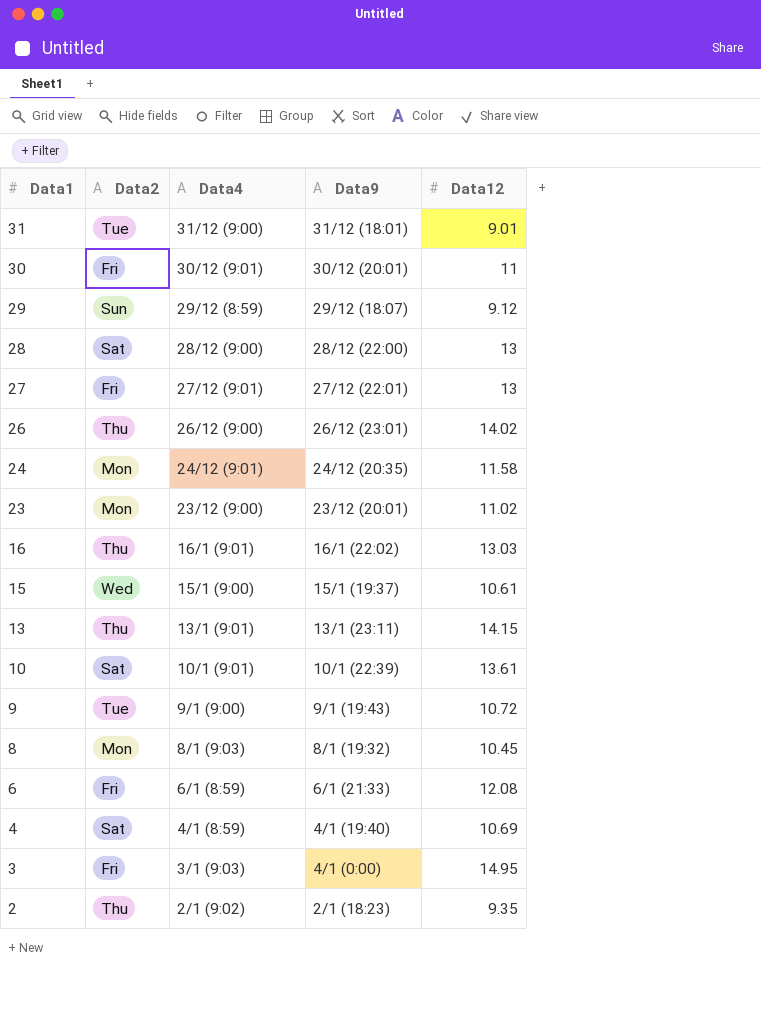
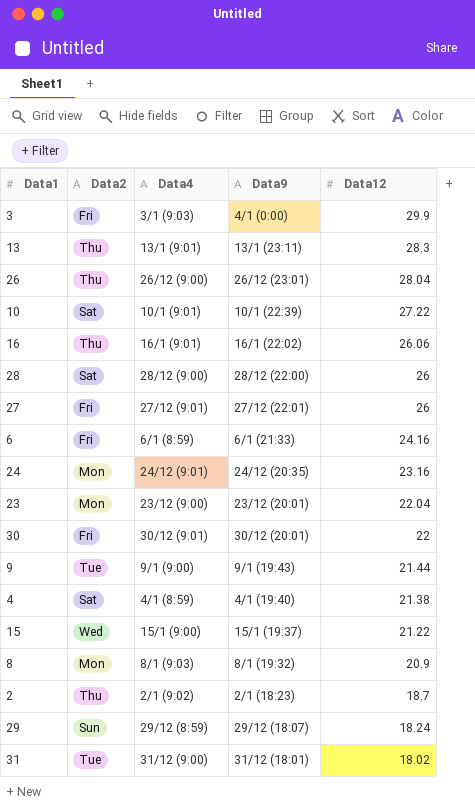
row order: Data1 descending -> Data12 descending
3 | Data12: 14.95 -> 29.9
13 | Data12: 14.15 -> 28.3
26 | Data12: 14.02 -> 28.04
10 | Data12: 13.61 -> 27.22
16 | Data12: 13.03 -> 26.06
28 | Data12: 13 -> 26
27 | Data12: 13 -> 26
6 | Data12: 12.08 -> 24.16
24 | Data12: 11.58 -> 23.16
23 | Data12: 11.02 -> 22.04
30 | Data12: 11 -> 22
9 | Data12: 10.72 -> 21.44
4 | Data12: 10.69 -> 21.38
15 | Data12: 10.61 -> 21.22
8 | Data12: 10.45 -> 20.9
2 | Data12: 9.35 -> 18.7
29 | Data12: 9.12 -> 18.24
31 | Data12: 9.01 -> 18.02

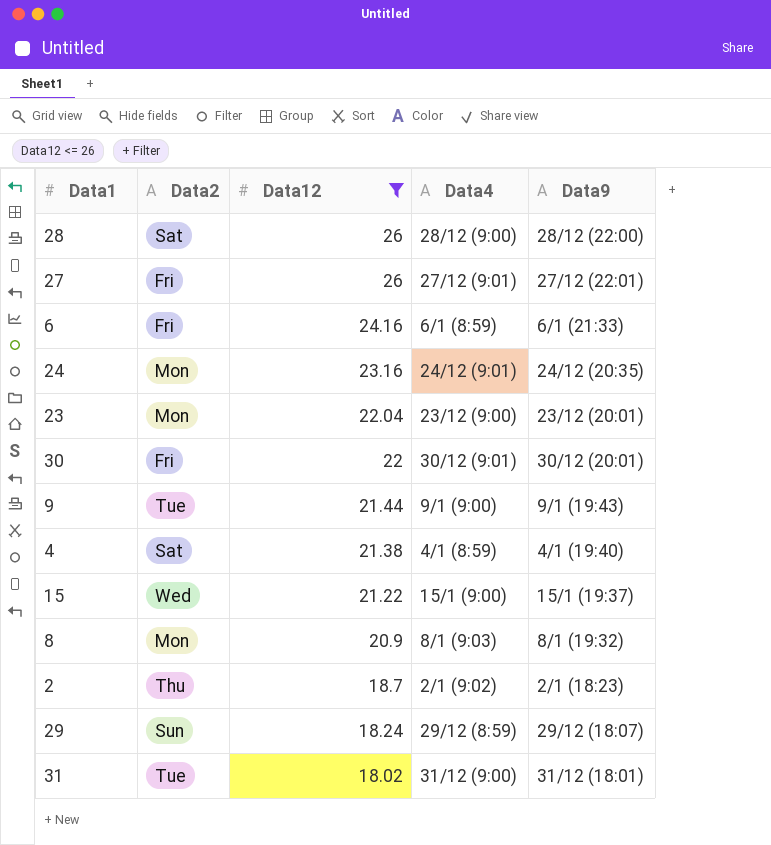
filter: none -> Data12 <= 26
column Data12 | position: 5 -> 3

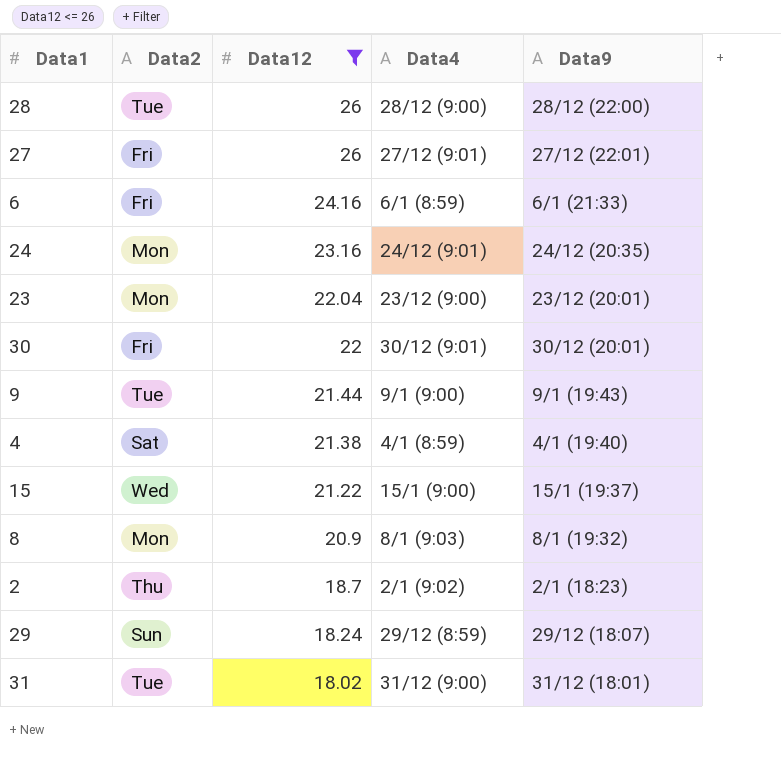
28 | Data2: Sat -> Tue

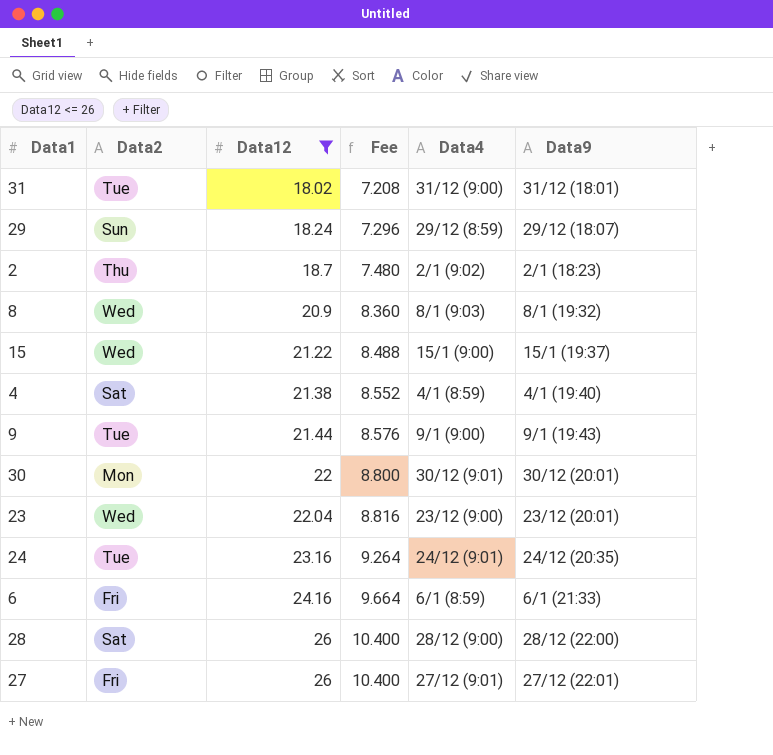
row order: Data12 descending -> Data12 ascending
column Fee | formula: none -> [Data12] * 0.4
8 | Data2: Mon -> Wed
30 | Data2: Fri -> Mon
23 | Data2: Mon -> Wed
24 | Data2: Mon -> Tue
28 | Data2: Tue -> Sat

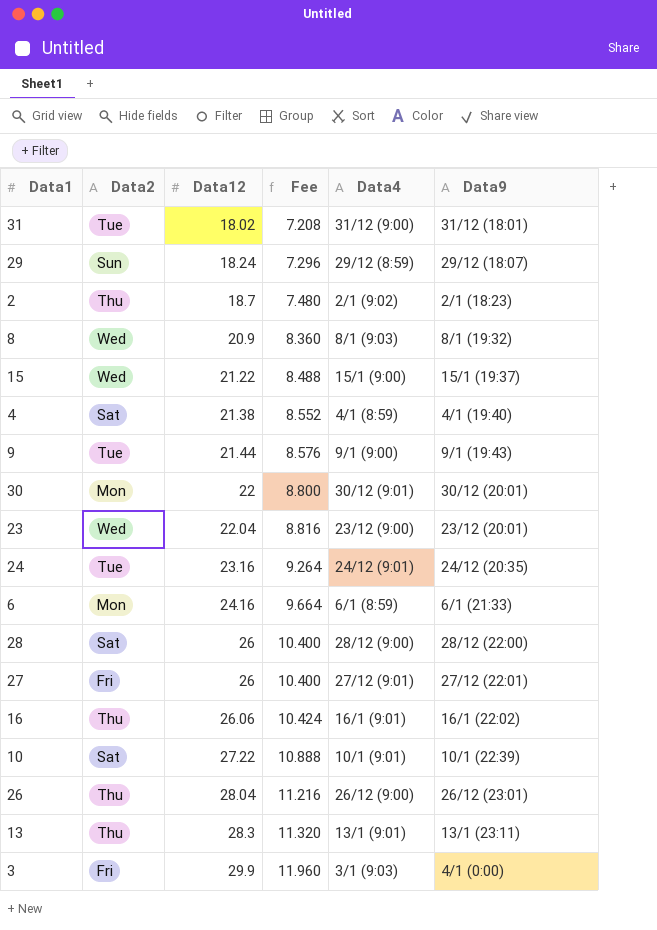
filter: Data12 <= 26 -> none
6 | Data2: Fri -> Mon

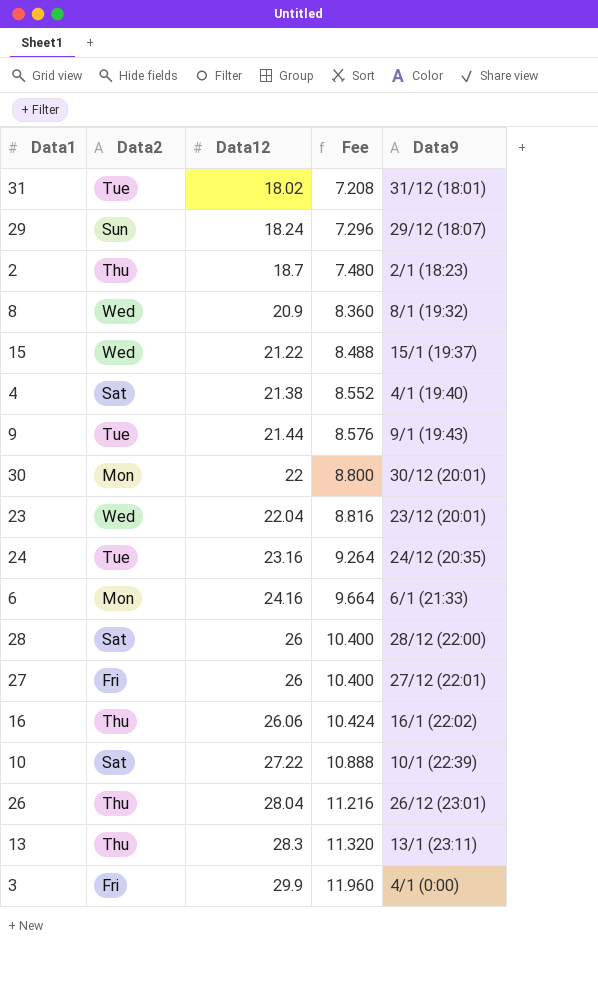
column Data4 | position: 5 -> none

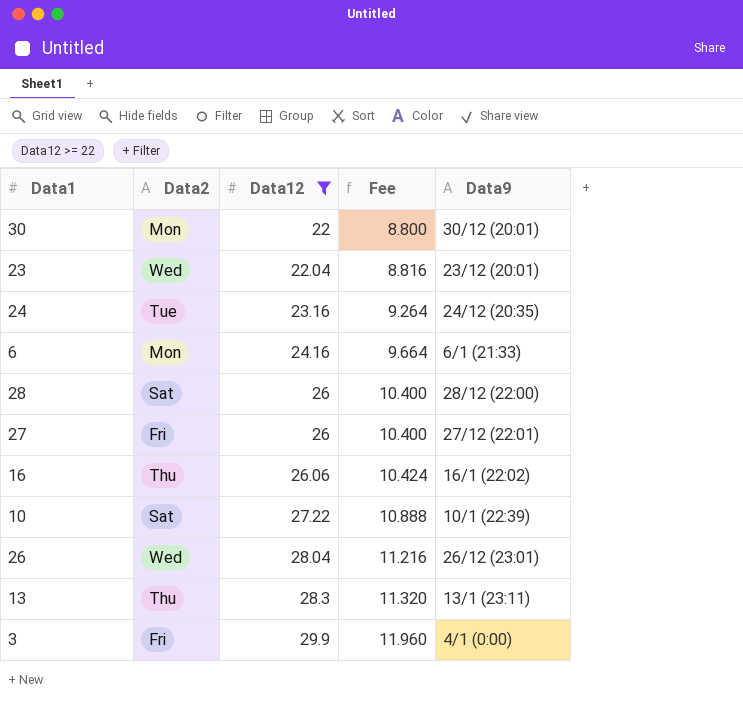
filter: none -> Data12 >= 22
26 | Data2: Thu -> Wed

